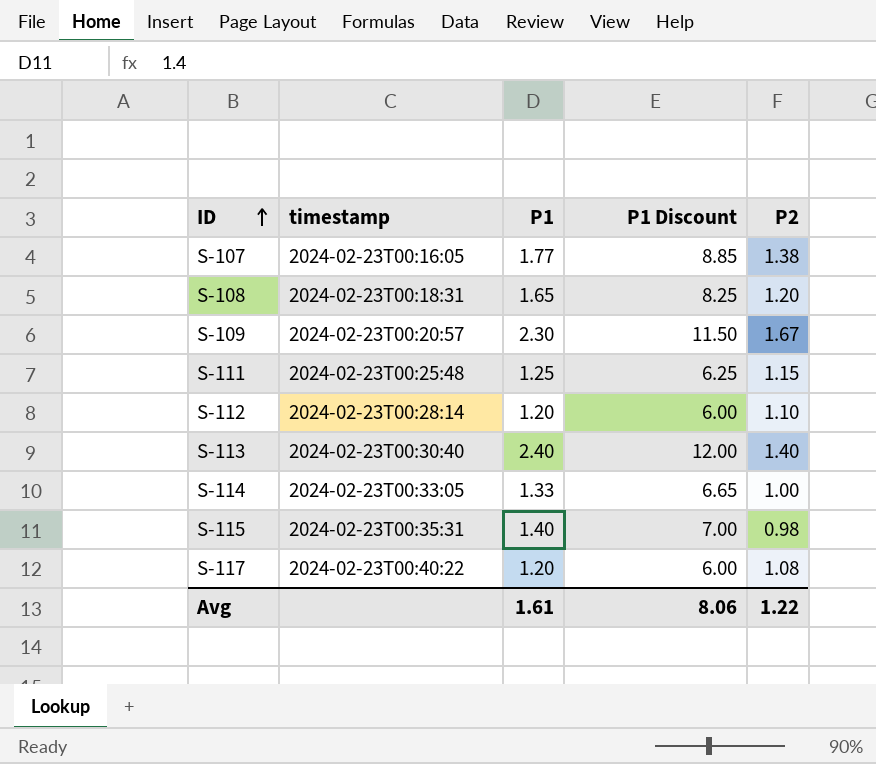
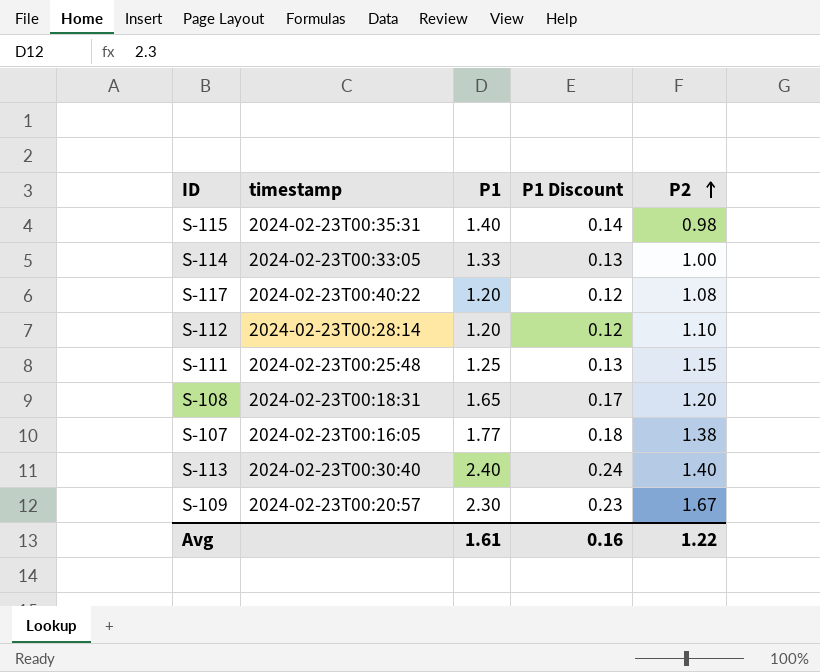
row order: ID ascending -> P2 ascending
column P1 Discount | formula: [P1] * 5 -> [P1] * 0.1
Avg | P1 Discount: 8.06 -> 0.16

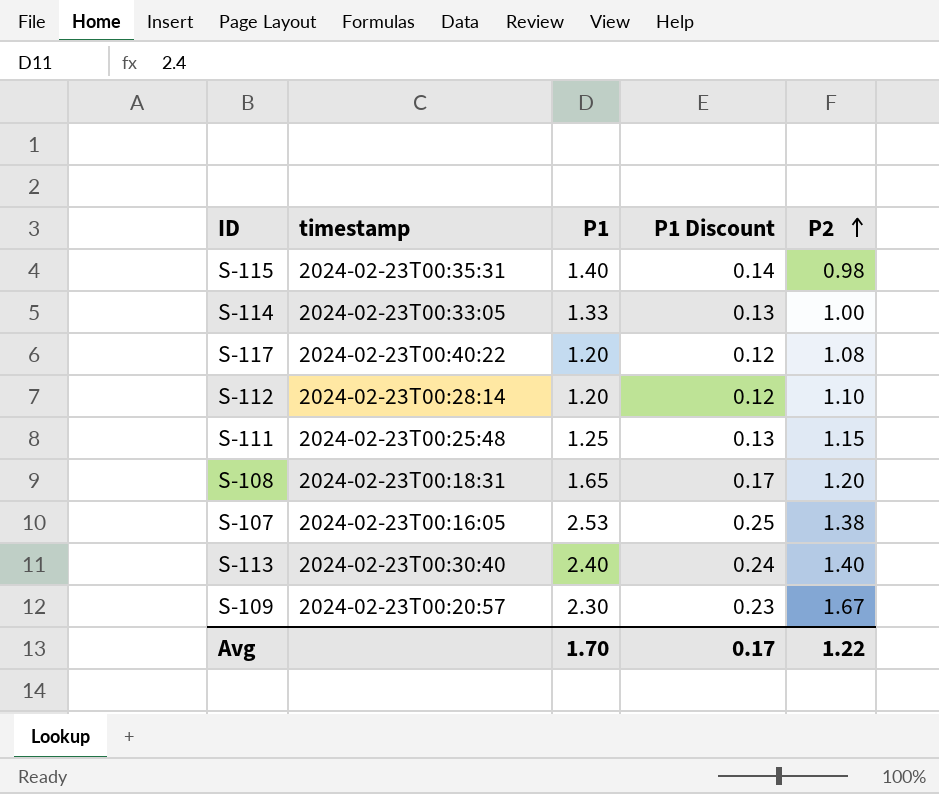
S-107 | P1: 1.77 -> 2.53
S-107 | P1 Discount: 0.18 -> 0.25
Avg | P1: 1.61 -> 1.70
Avg | P1 Discount: 0.16 -> 0.17

